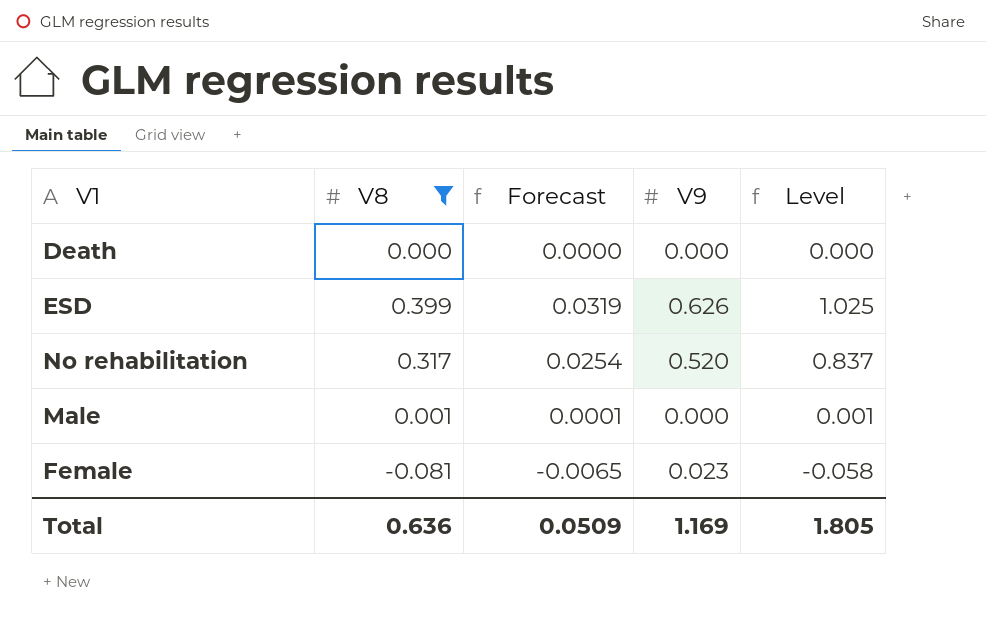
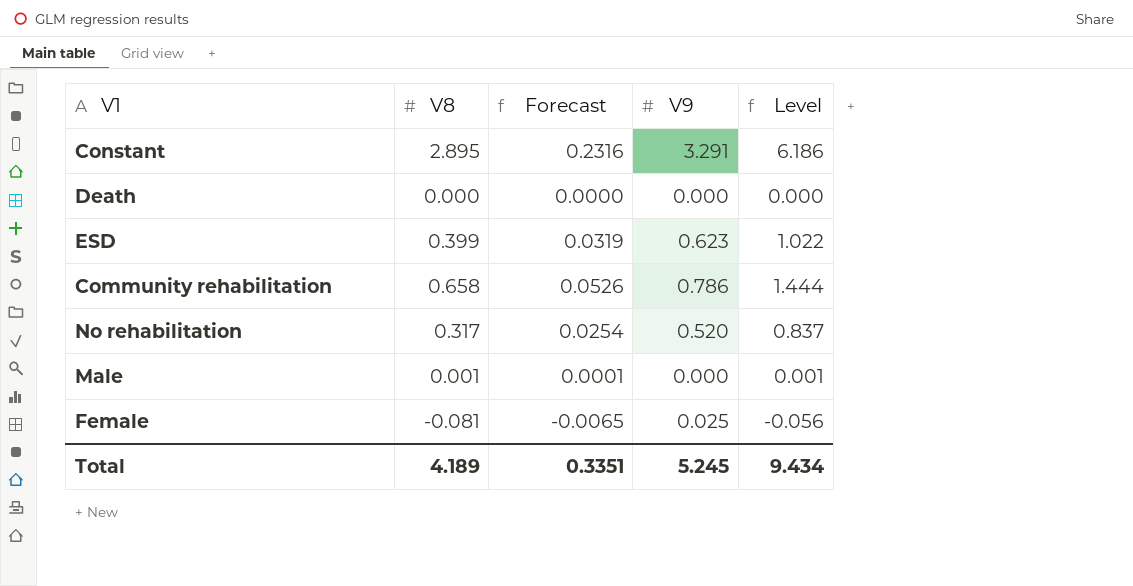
filter: V8 <= 0.399 -> none
ESD | V9: 0.626 -> 0.623
ESD | Level: 1.025 -> 1.022
Female | V9: 0.023 -> 0.025
Female | Level: -0.058 -> -0.056
Total | V8: 0.636 -> 4.189
Total | Forecast: 0.0509 -> 0.3351
Total | V9: 1.169 -> 5.245
Total | Level: 1.805 -> 9.434

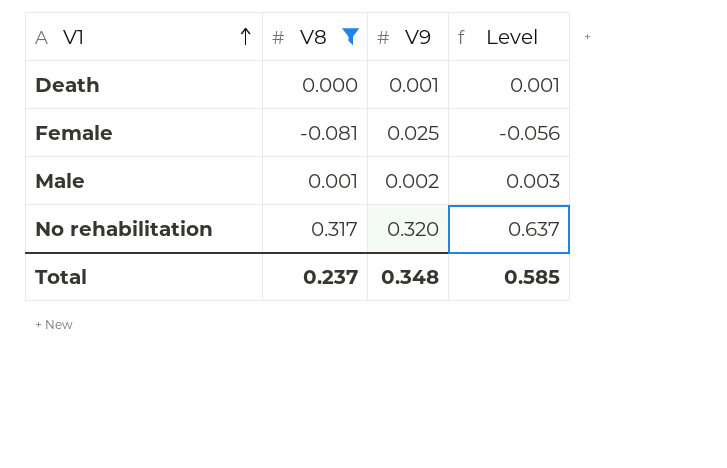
filter: none -> V8 <= 0.317
row order: none -> V1 ascending
column Forecast | formula: [V8] * 0.08 -> none
Death | V9: 0.000 -> 0.001
Death | Level: 0.000 -> 0.001
Male | V9: 0.000 -> 0.002
Male | Level: 0.001 -> 0.003
No rehabilitation | V9: 0.520 -> 0.320
No rehabilitation | Level: 0.837 -> 0.637
Total | V8: 4.189 -> 0.237
Total | V9: 5.245 -> 0.348
Total | Level: 9.434 -> 0.585

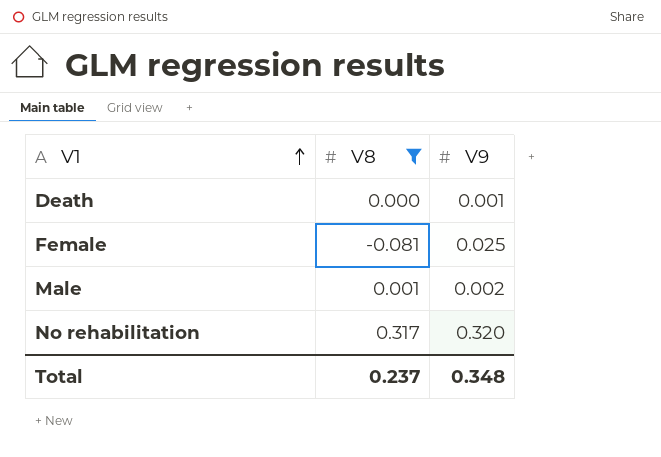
column Level | formula: [V8] + [V9] -> none

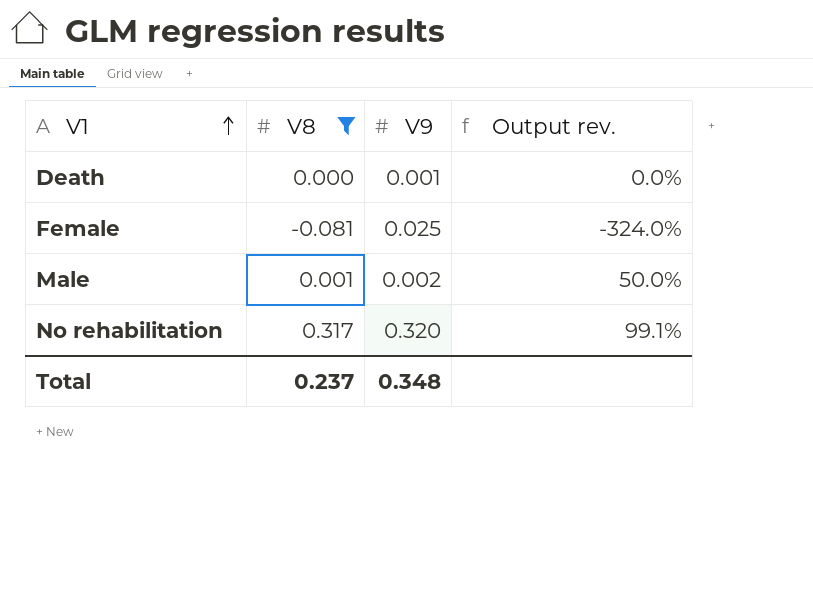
column Output rev. | formula: none -> [V8] / [V9]

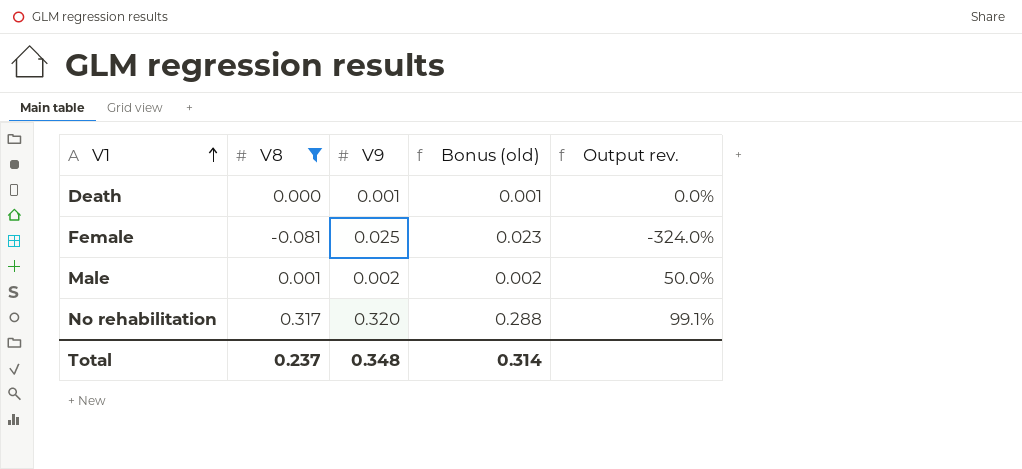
column Bonus (old) | formula: none -> [V9] * 0.9

